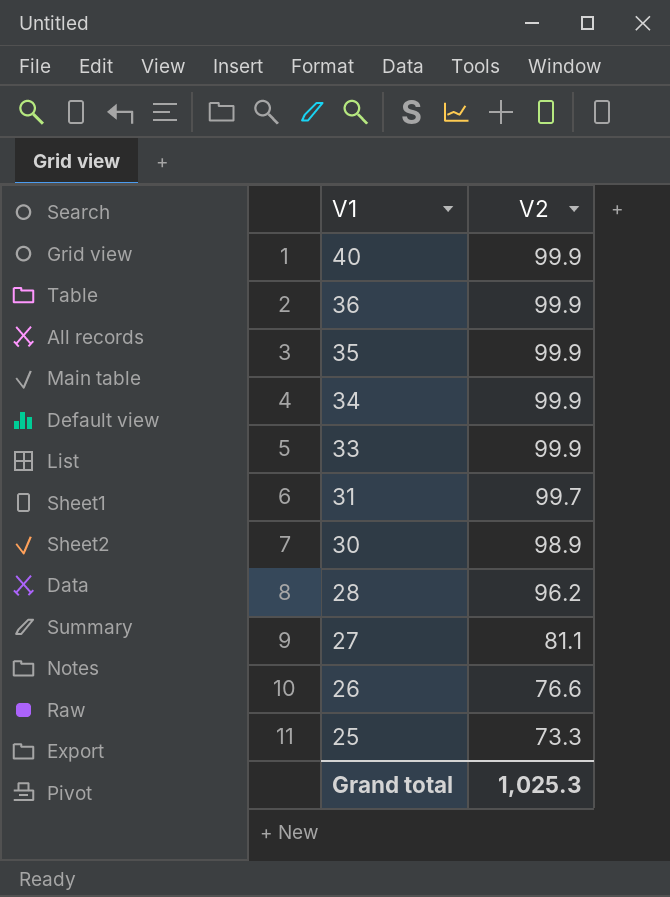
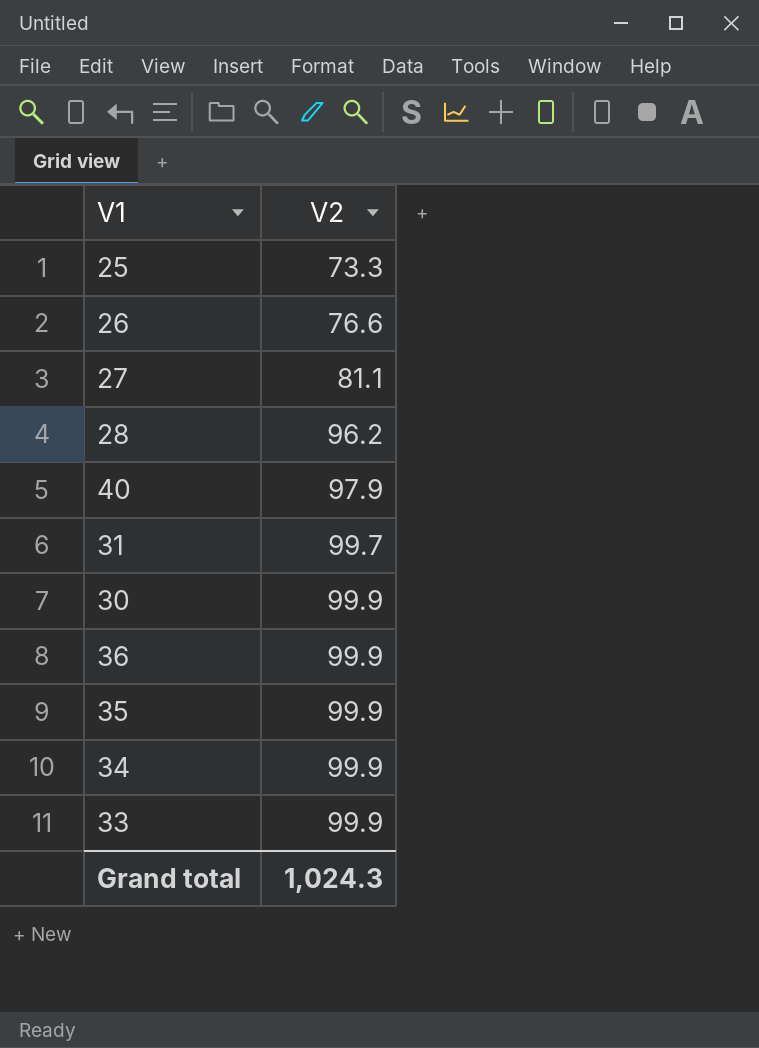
row order: V1 descending -> V2 ascending
40 | V2: 99.9 -> 97.9
30 | V2: 98.9 -> 99.9
Grand total | V2: 1,025.3 -> 1,024.3

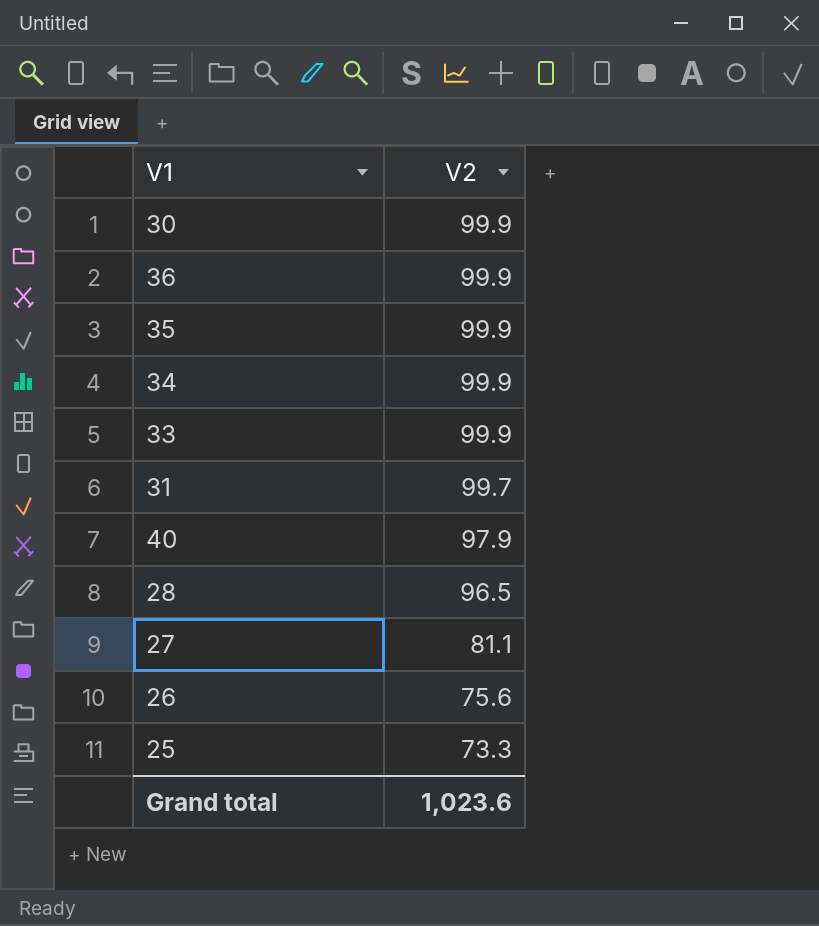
row order: V2 ascending -> V2 descending
28 | V2: 96.2 -> 96.5
26 | V2: 76.6 -> 75.6
Grand total | V2: 1,024.3 -> 1,023.6

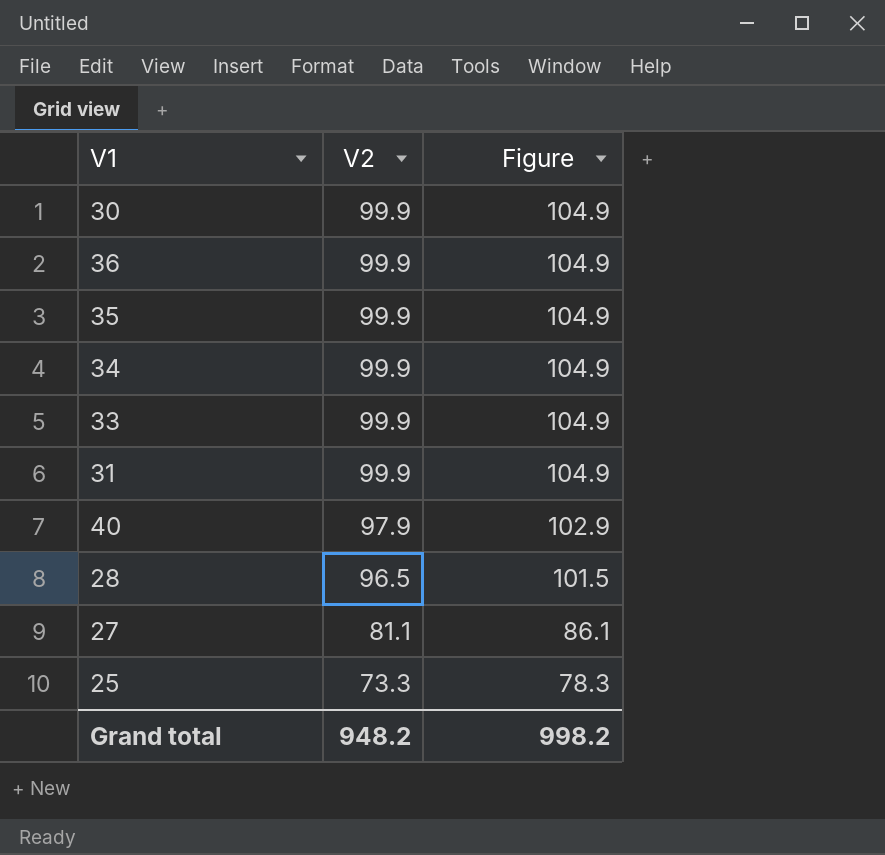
column Figure | formula: none -> [V2] + 5
row 26: 75.6 -> none
31 | V2: 99.7 -> 99.9
Grand total | V2: 1,023.6 -> 948.2

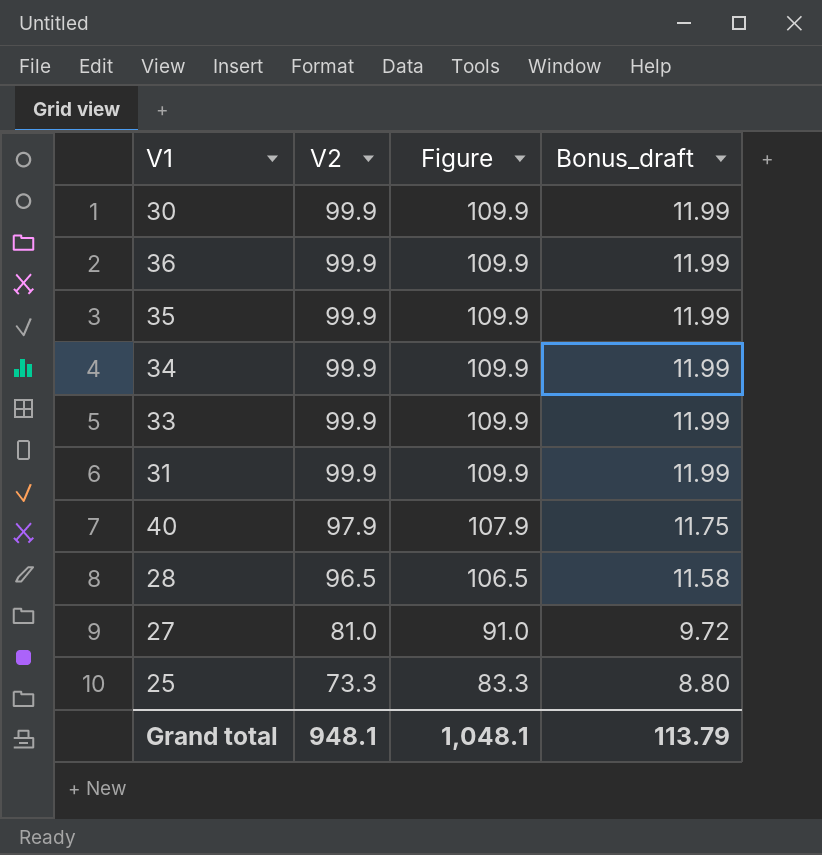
column Figure | formula: [V2] + 5 -> [V2] + 10
column Bonus_draft | formula: none -> [V2] * 0.12
27 | V2: 81.1 -> 81.0
Grand total | V2: 948.2 -> 948.1
Grand total | Figure: 998.2 -> 1,048.1

